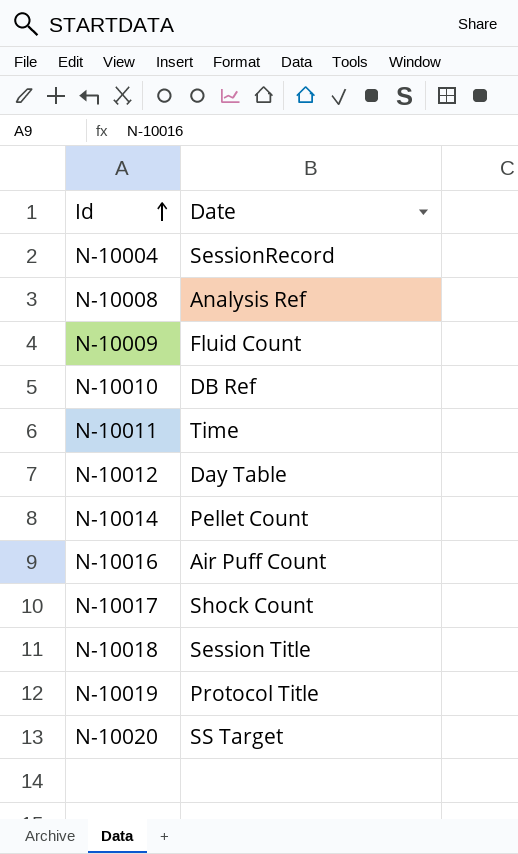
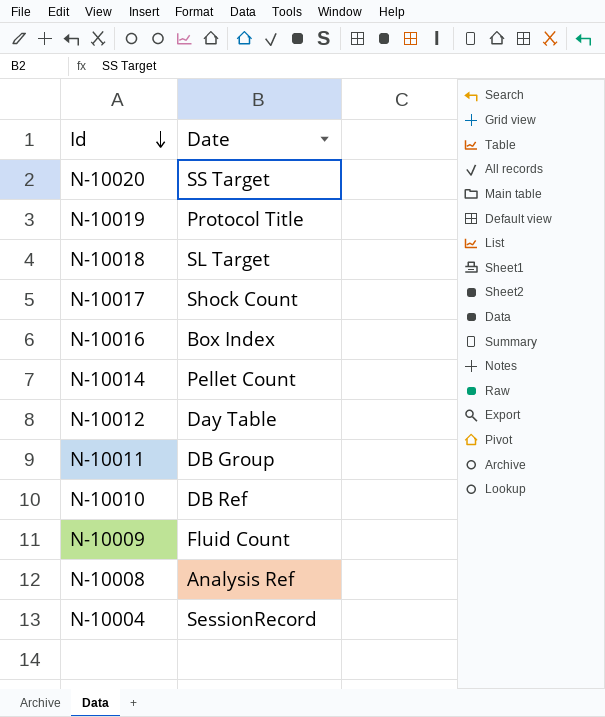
row order: Id ascending -> Id descending
N-10018 | Date: Session Title -> SL Target
N-10016 | Date: Air Puff Count -> Box Index
N-10011 | Date: Time -> DB Group

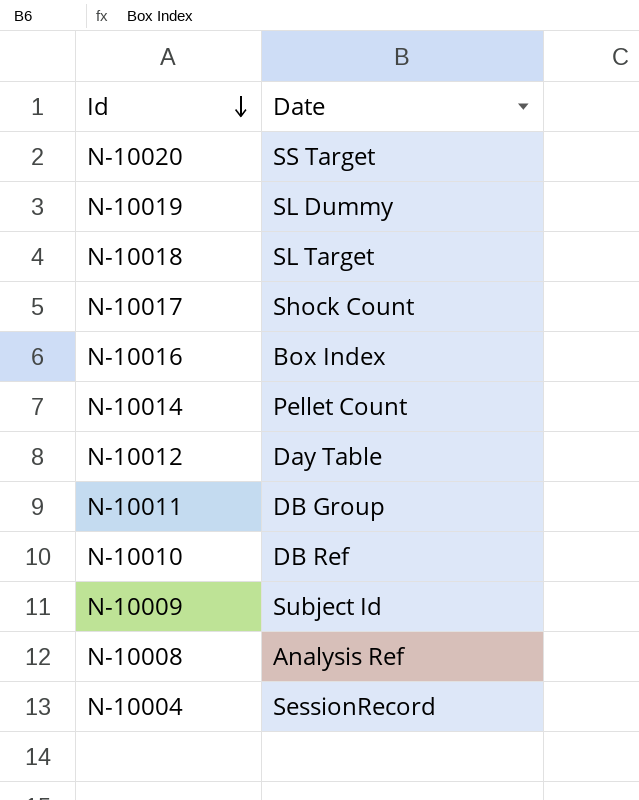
N-10019 | Date: Protocol Title -> SL Dummy
N-10009 | Date: Fluid Count -> Subject Id

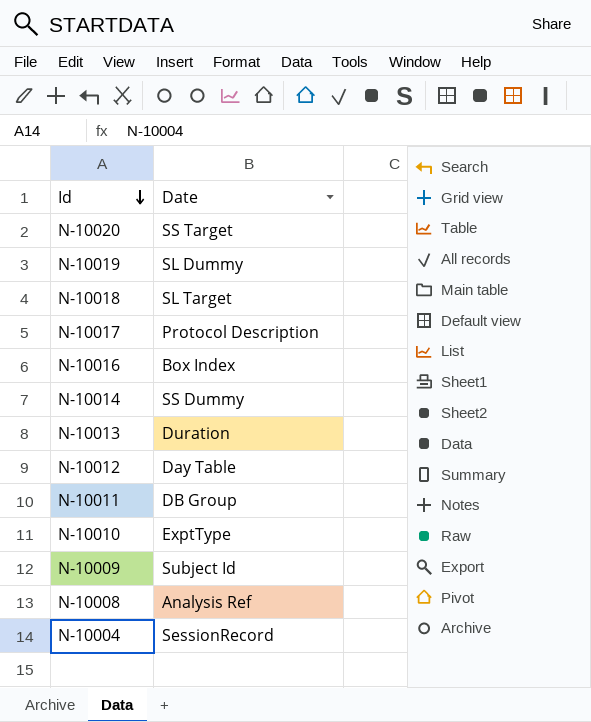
N-10017 | Date: Shock Count -> Protocol Description
N-10014 | Date: Pellet Count -> SS Dummy
row N-10013: none -> Duration
N-10010 | Date: DB Ref -> ExptType

